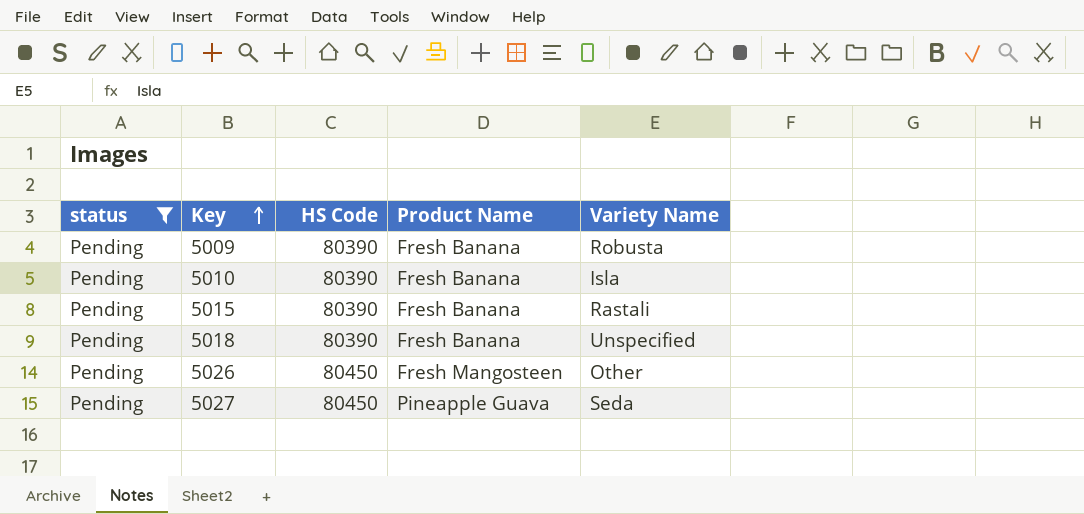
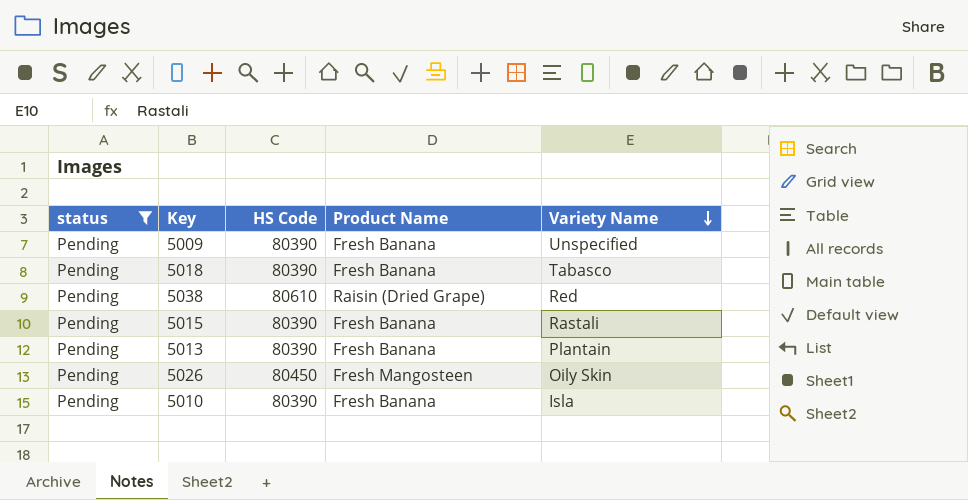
row order: Key ascending -> Variety Name descending
row 5027: Pending | 80450 | Pineapple Guava | Seda -> none
5009 | Variety Name: Robusta -> Unspecified
5018 | Variety Name: Unspecified -> Tabasco
row 5038: none -> Pending | 80610 | Raisin (Dried Grape) | Red
row 5013: none -> Pending | 80390 | Fresh Banana | Plantain
5026 | Variety Name: Other -> Oily Skin

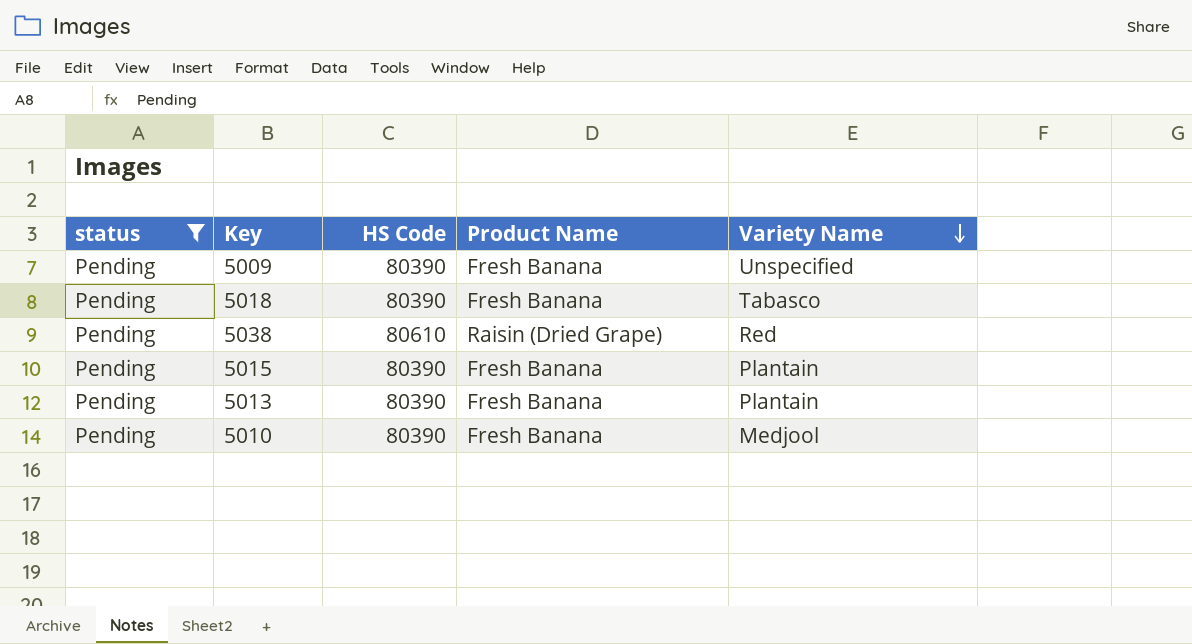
row 5026: Pending | 80450 | Fresh Mangosteen | Oily Skin -> none
5015 | Variety Name: Rastali -> Plantain
5010 | Variety Name: Isla -> Medjool

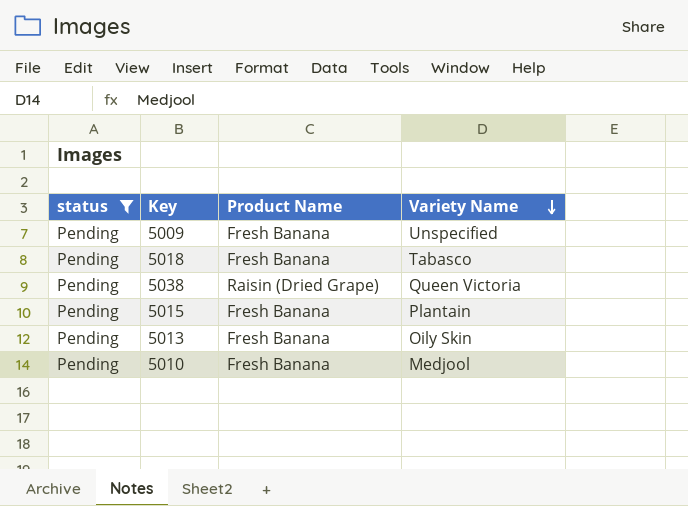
column HS Code | position: 3 -> none
5038 | Variety Name: Red -> Queen Victoria
5013 | Variety Name: Plantain -> Oily Skin

